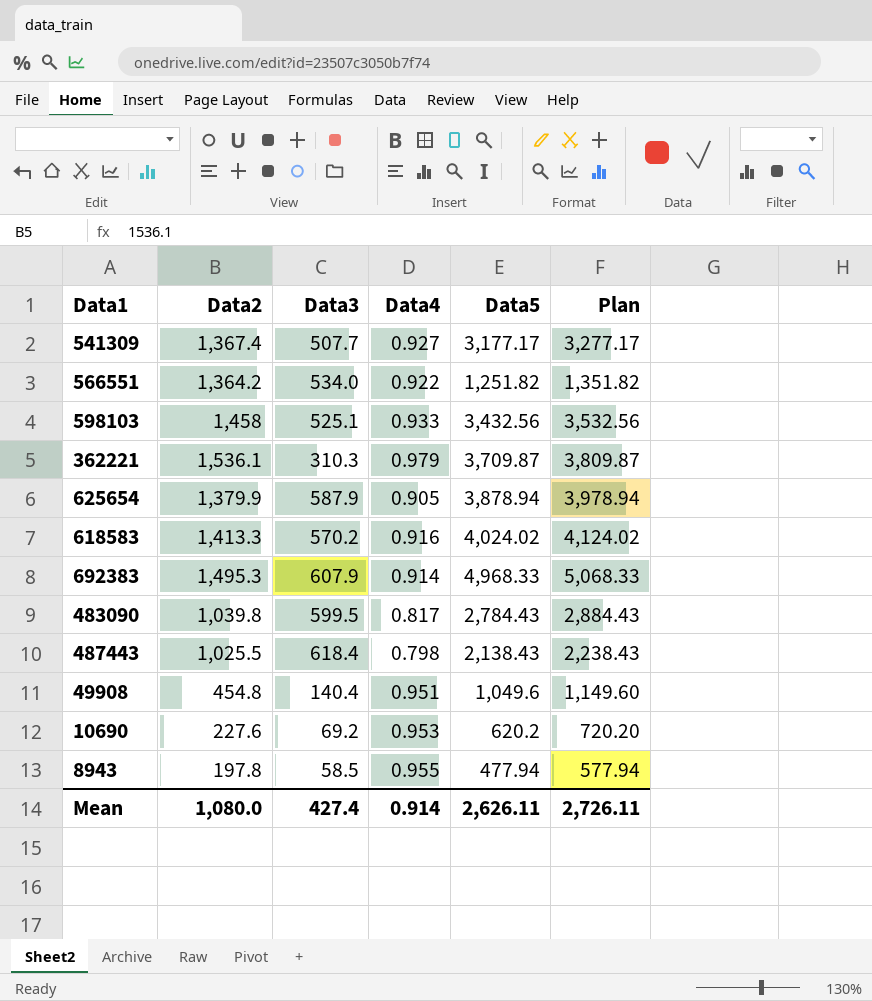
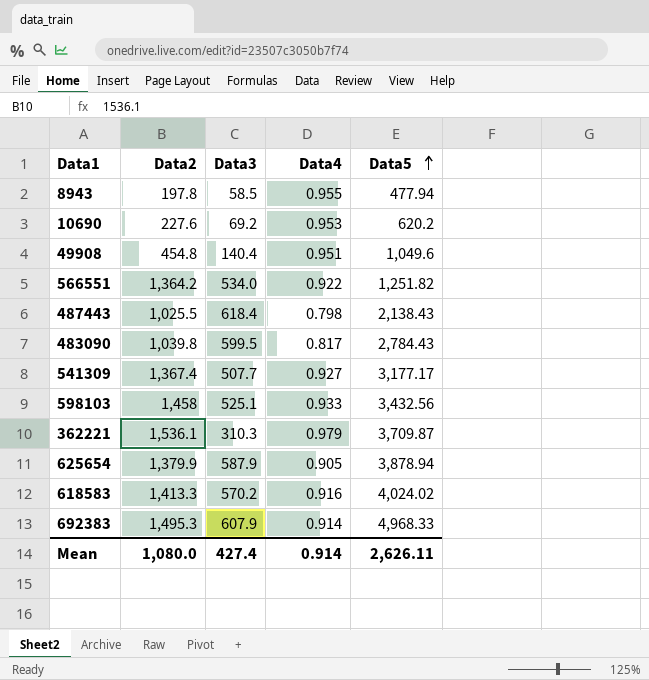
row order: none -> Data5 ascending
column Plan | formula: [Data5] + 100 -> none

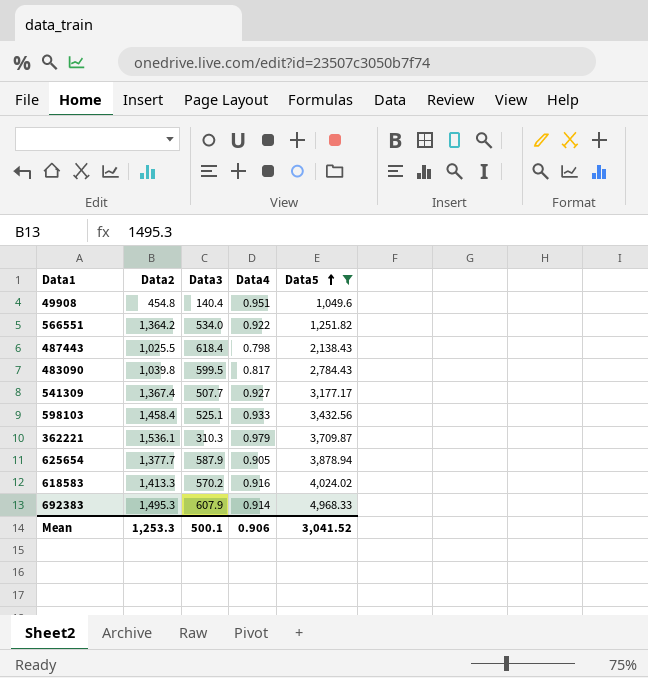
filter: none -> Data5 >= 1,049.6
598103 | Data2: 1,458 -> 1,458.4
625654 | Data2: 1,379.9 -> 1,377.7
Mean | Data2: 1,080.0 -> 1,253.3
Mean | Data3: 427.4 -> 500.1
Mean | Data4: 0.914 -> 0.906
Mean | Data5: 2,626.11 -> 3,041.52

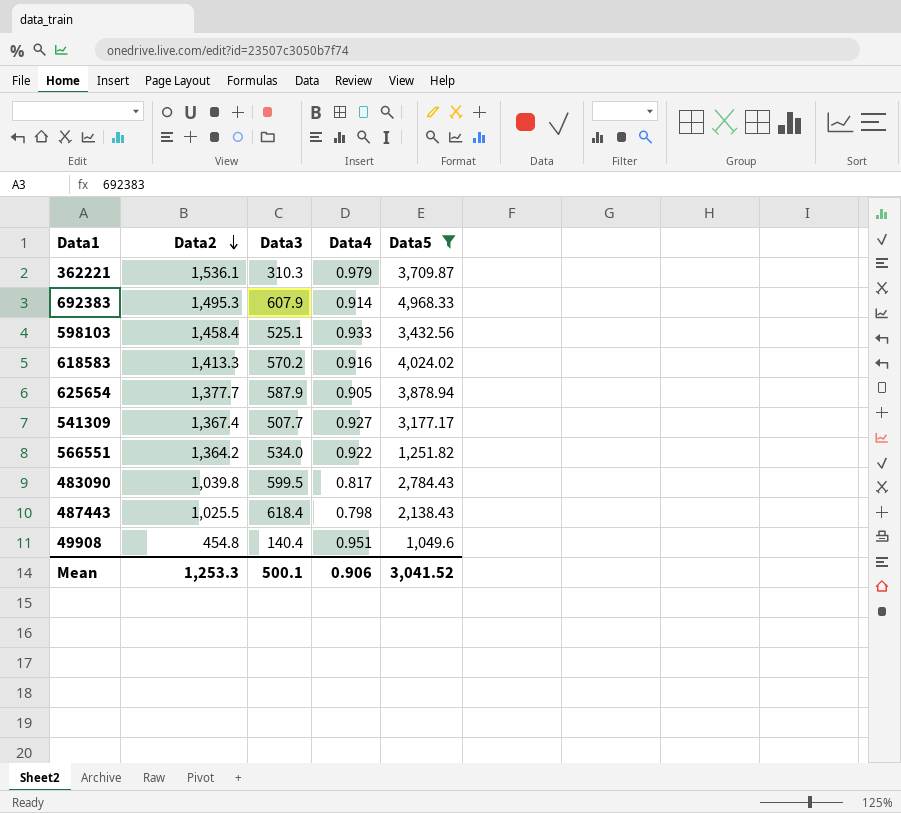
row order: Data5 ascending -> Data2 descending

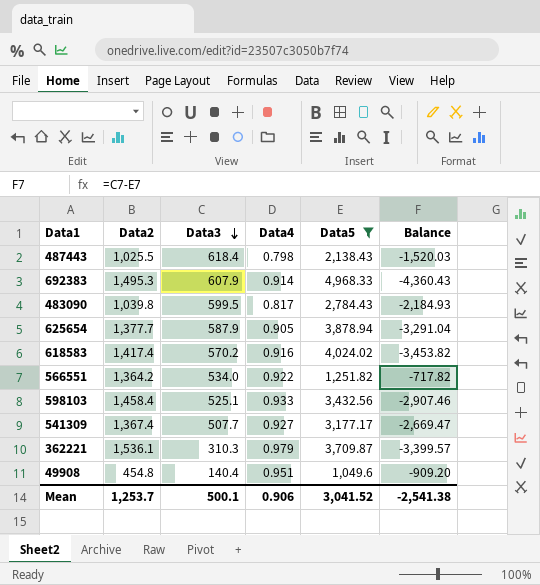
row order: Data2 descending -> Data3 descending
column Balance | formula: none -> [Data3] - [Data5]
618583 | Data2: 1,413.3 -> 1,417.4
Mean | Data2: 1,253.3 -> 1,253.7

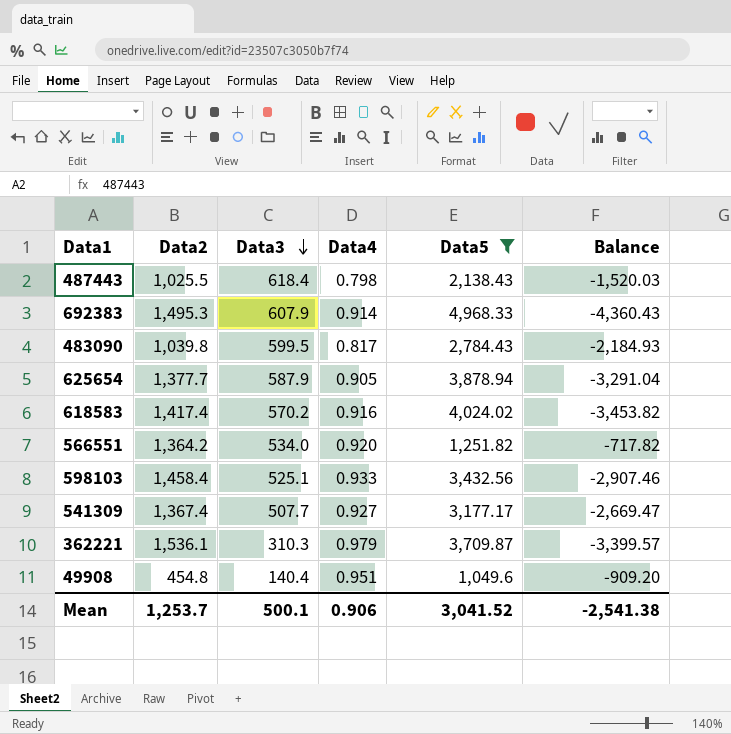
566551 | Data4: 0.922 -> 0.920

